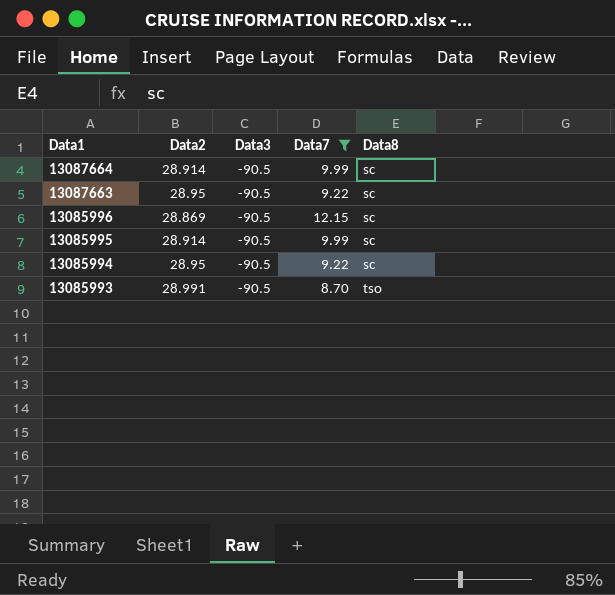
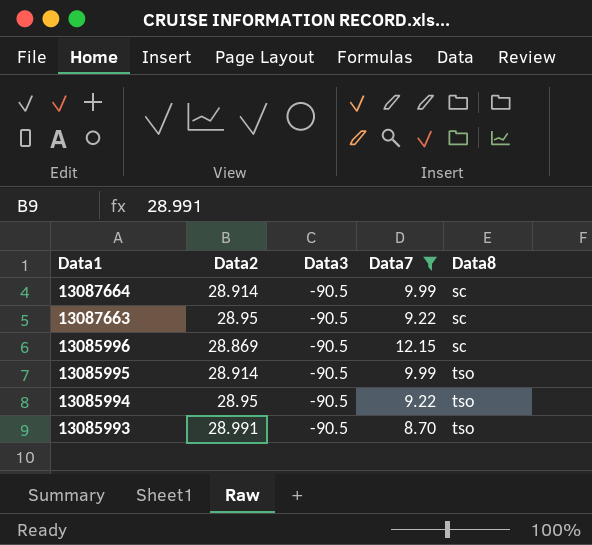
13085995 | Data8: sc -> tso
13085994 | Data8: sc -> tso

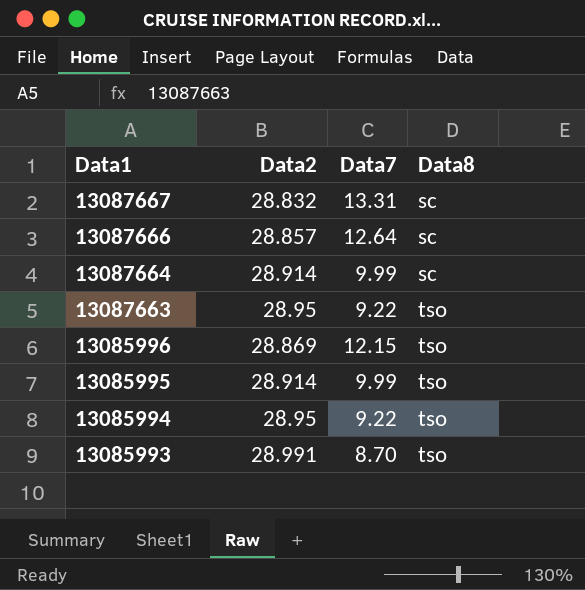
filter: Data7 <= 12.15 -> none
column Data3 | position: 3 -> none
13087663 | Data8: sc -> tso
13085996 | Data8: sc -> tso

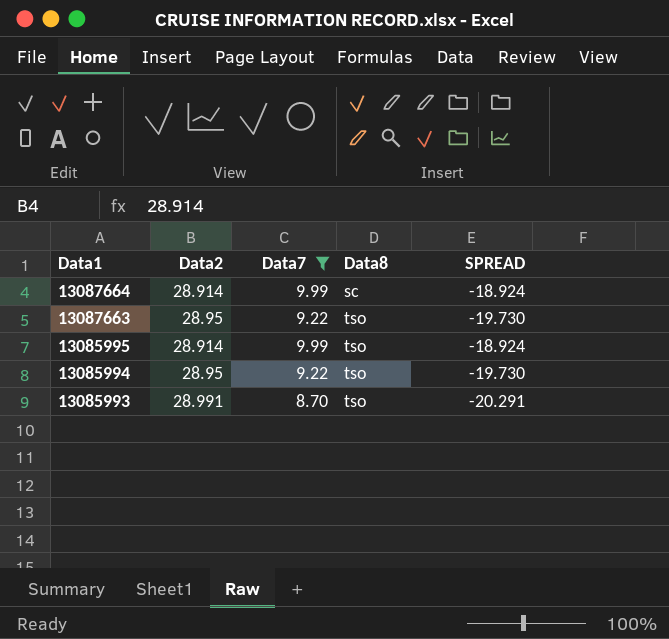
filter: none -> Data7 <= 9.99
column SPREAD | formula: none -> [Data7] - [Data2]

